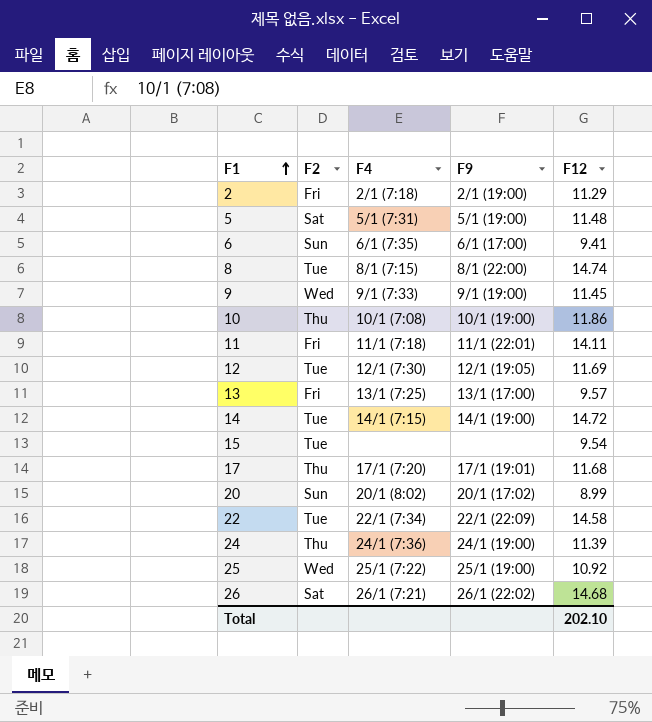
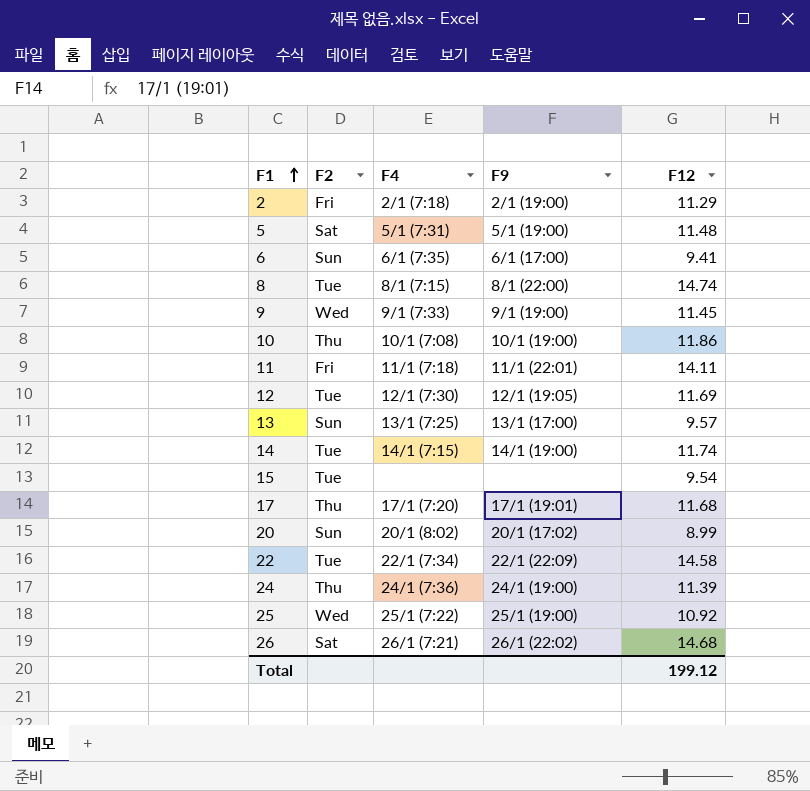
13 | F2: Fri -> Sun
14 | F12: 14.72 -> 11.74
Total | F12: 202.10 -> 199.12

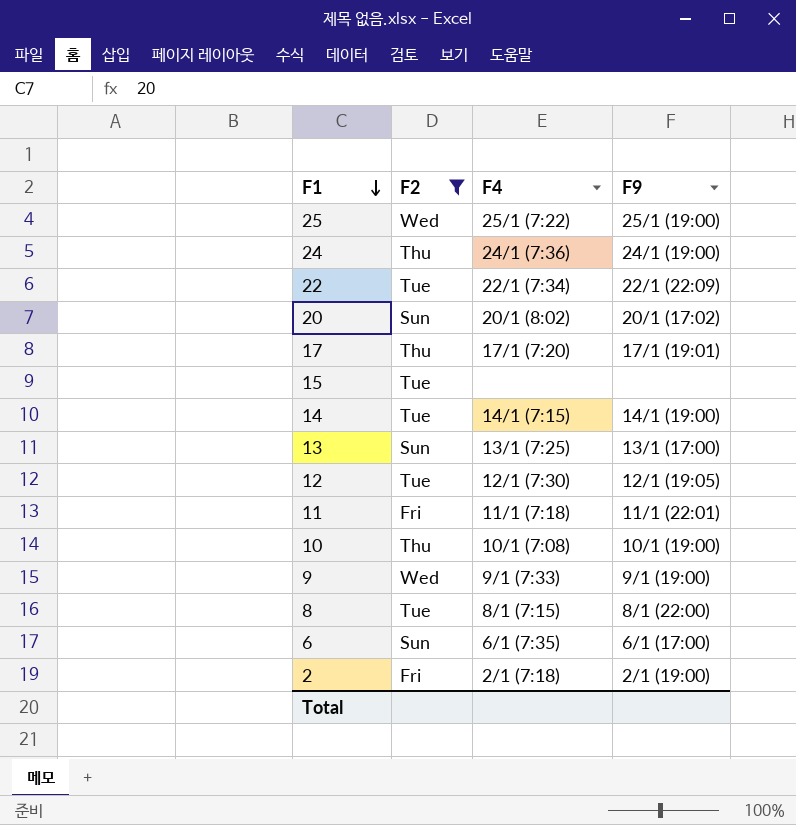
filter: none -> F2 != Sat
row order: F1 ascending -> F1 descending
column F12 | position: 5 -> none

